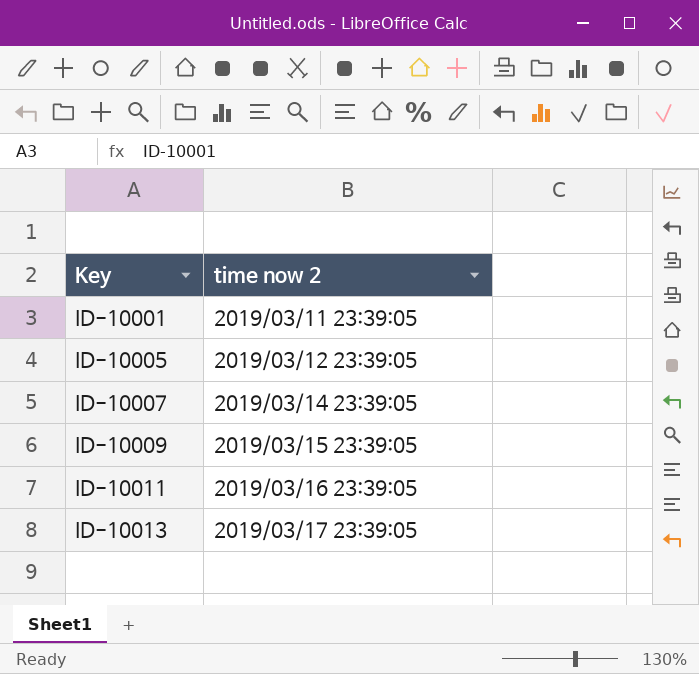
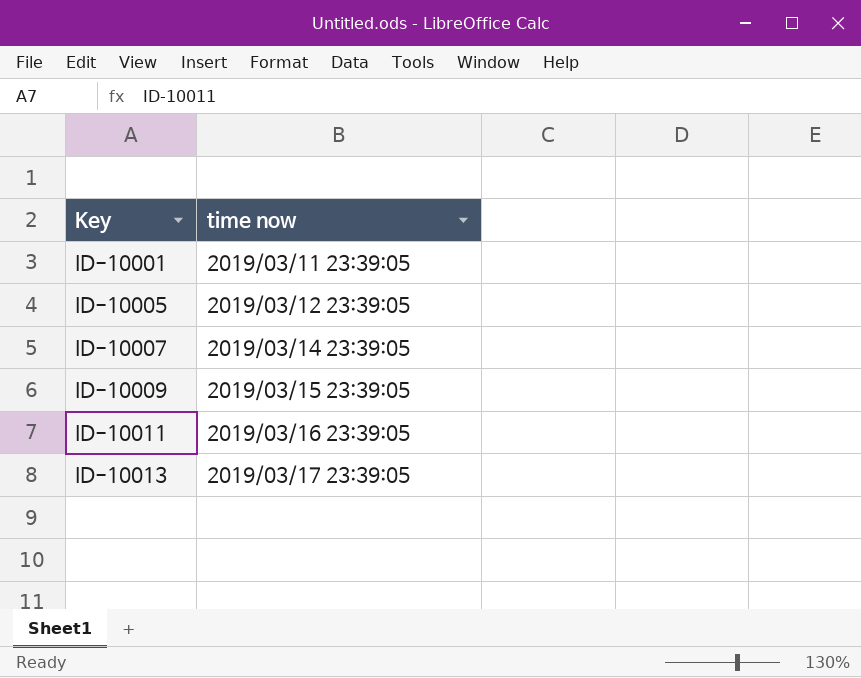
column name: time now 2 -> time now

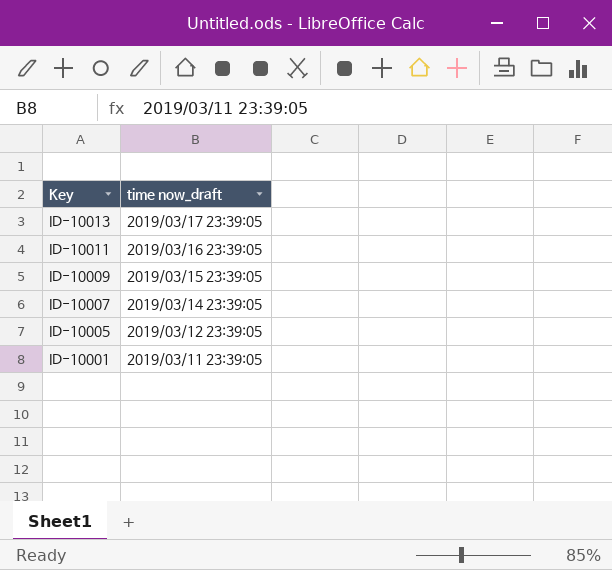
row order: Key ascending -> Key descending
column name: time now -> time now_draft

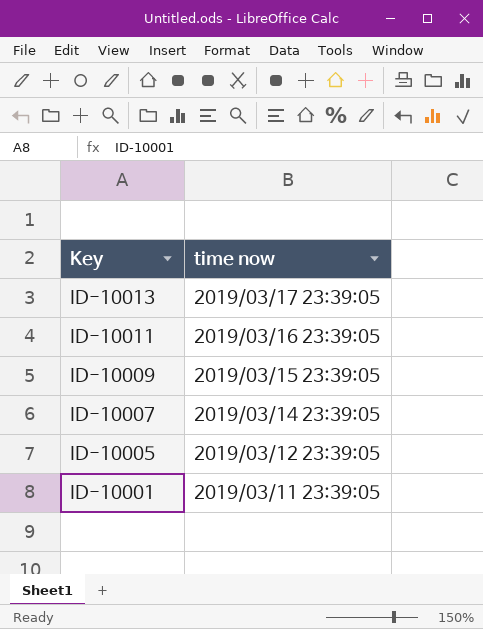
column name: time now_draft -> time now

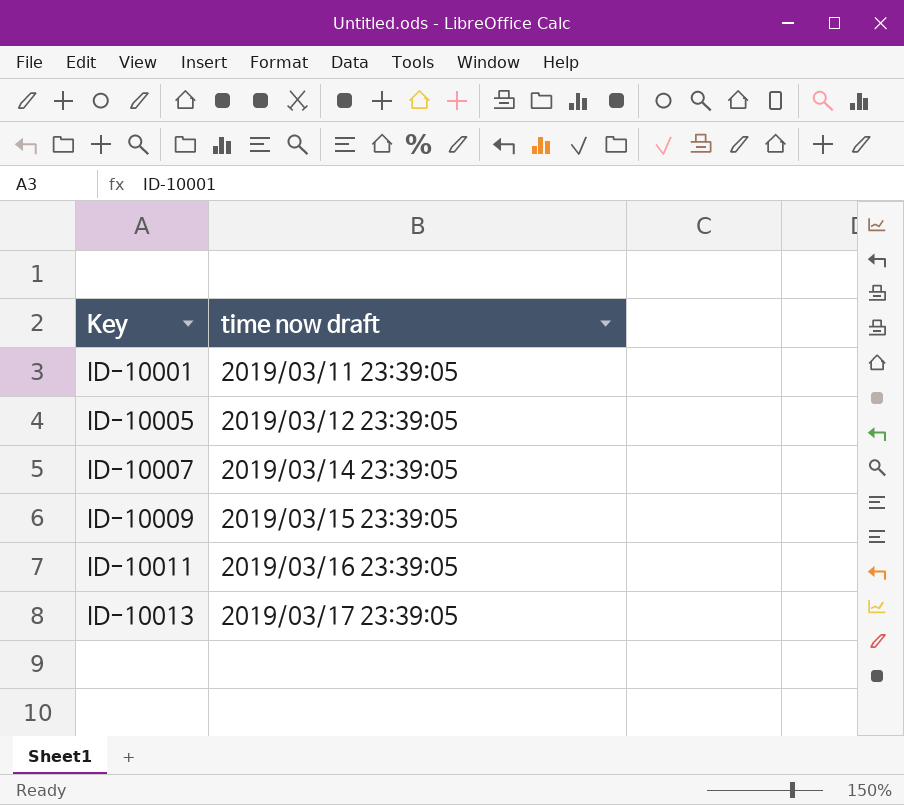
row order: Key descending -> Key ascending
column name: time now -> time now draft

